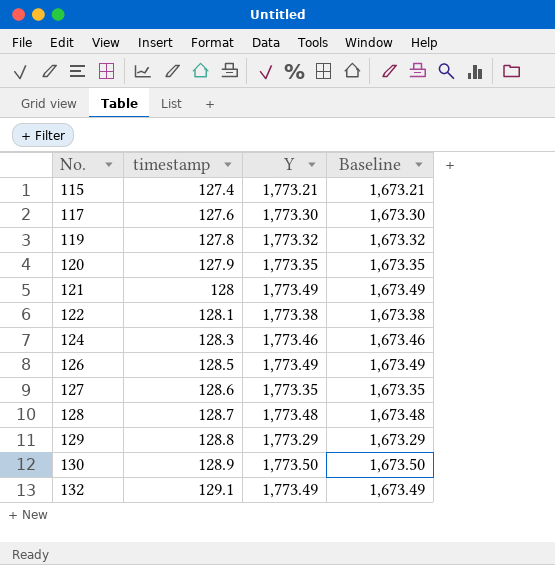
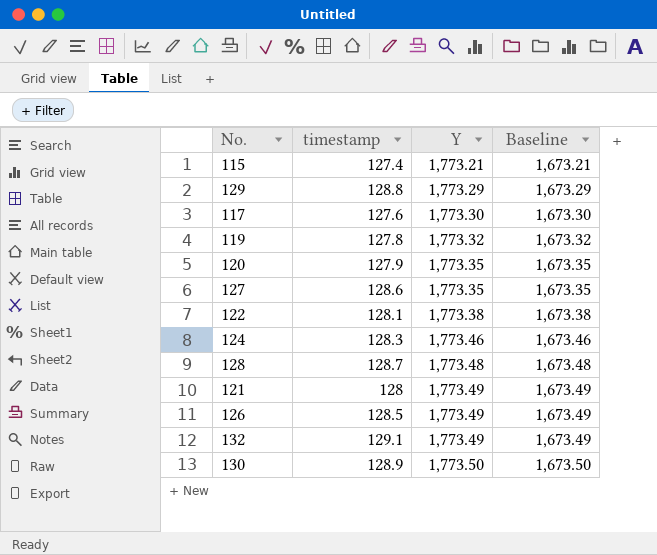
row order: No. ascending -> Y ascending

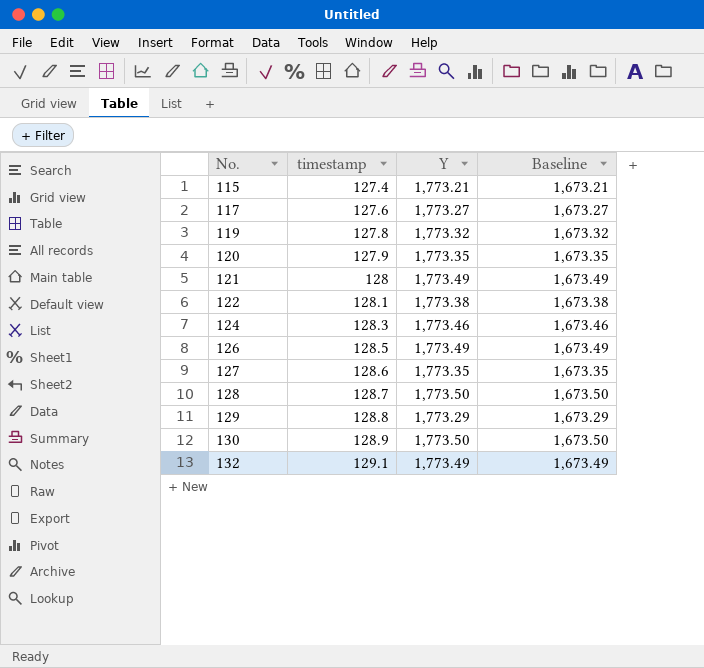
row order: Y ascending -> No. ascending
117 | Y: 1,773.30 -> 1,773.27
117 | Baseline: 1,673.30 -> 1,673.27
128 | Y: 1,773.48 -> 1,773.50
128 | Baseline: 1,673.48 -> 1,673.50

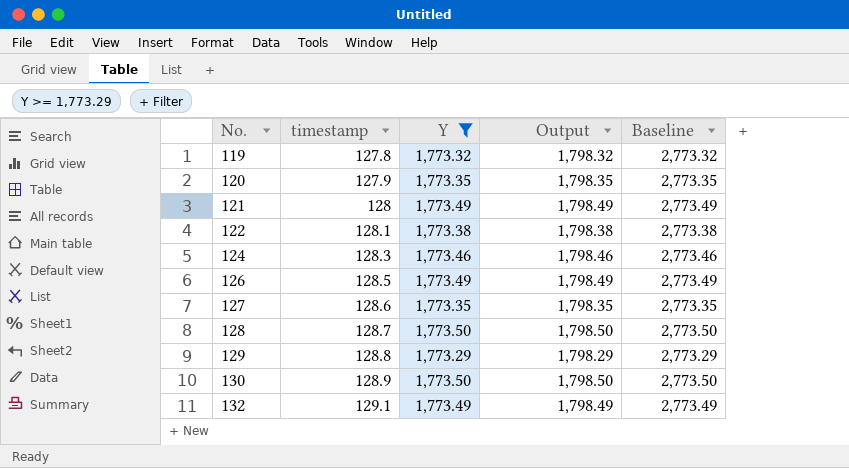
filter: none -> Y >= 1,773.29
column Output | formula: none -> [Y] + 25
column Baseline | formula: [Y] - 100 -> [Y] + 1000

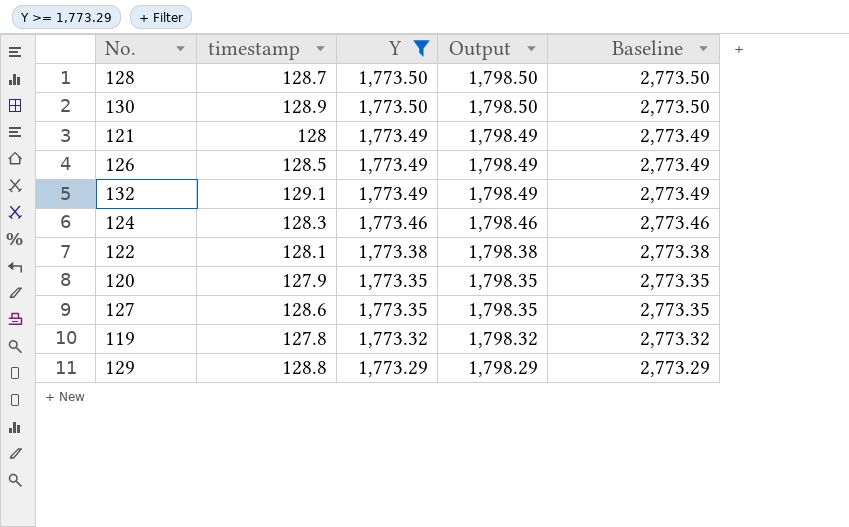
row order: No. ascending -> Y descending

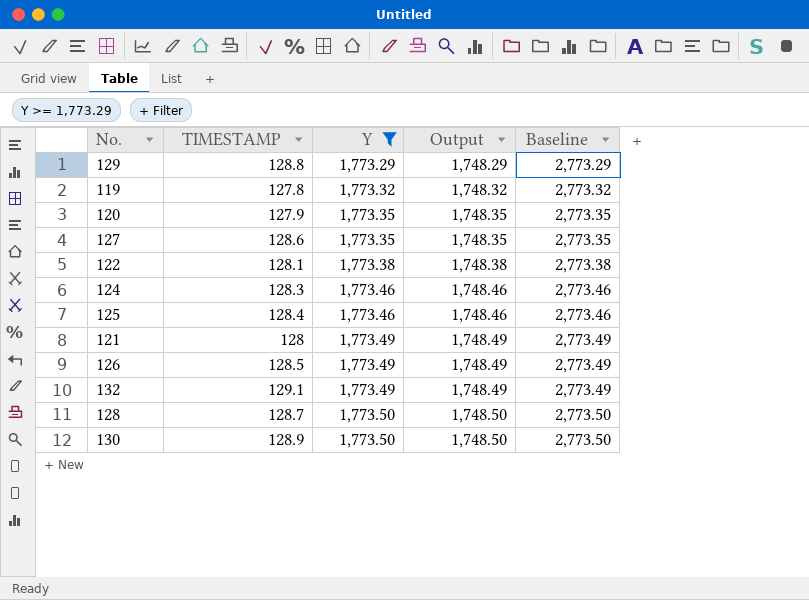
row order: Y descending -> Y ascending
column name: timestamp -> TIMESTAMP
column Output | formula: [Y] + 25 -> [Y] - 25
row 125: none -> 128.4 | 1,773.46 | 1,748.46 | 2,773.46

